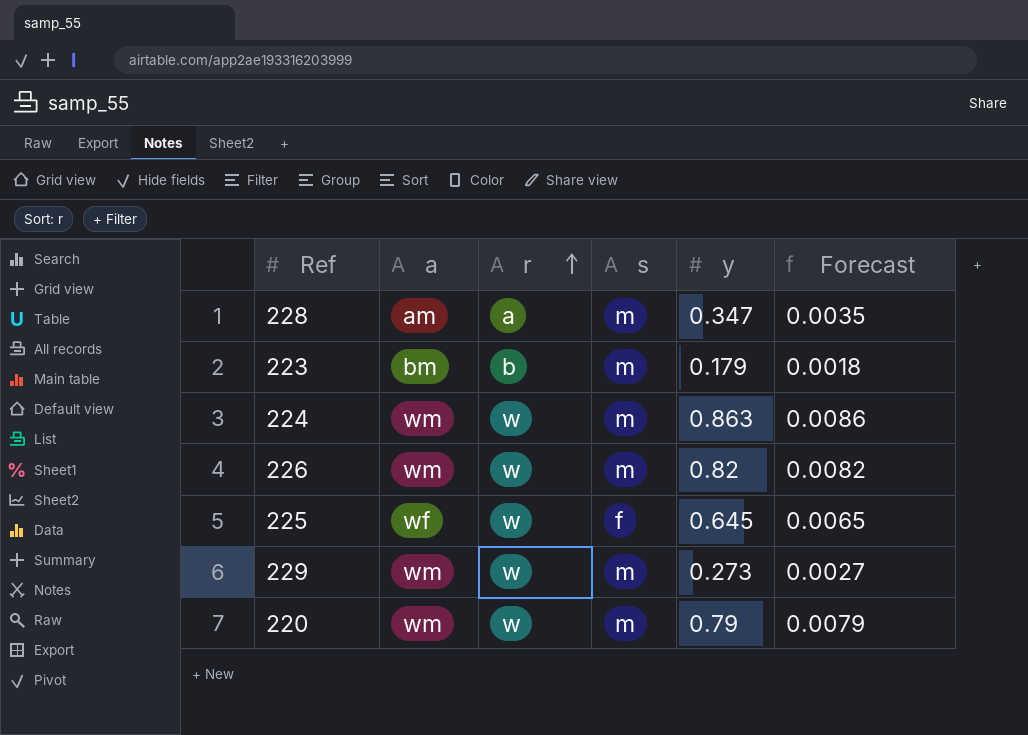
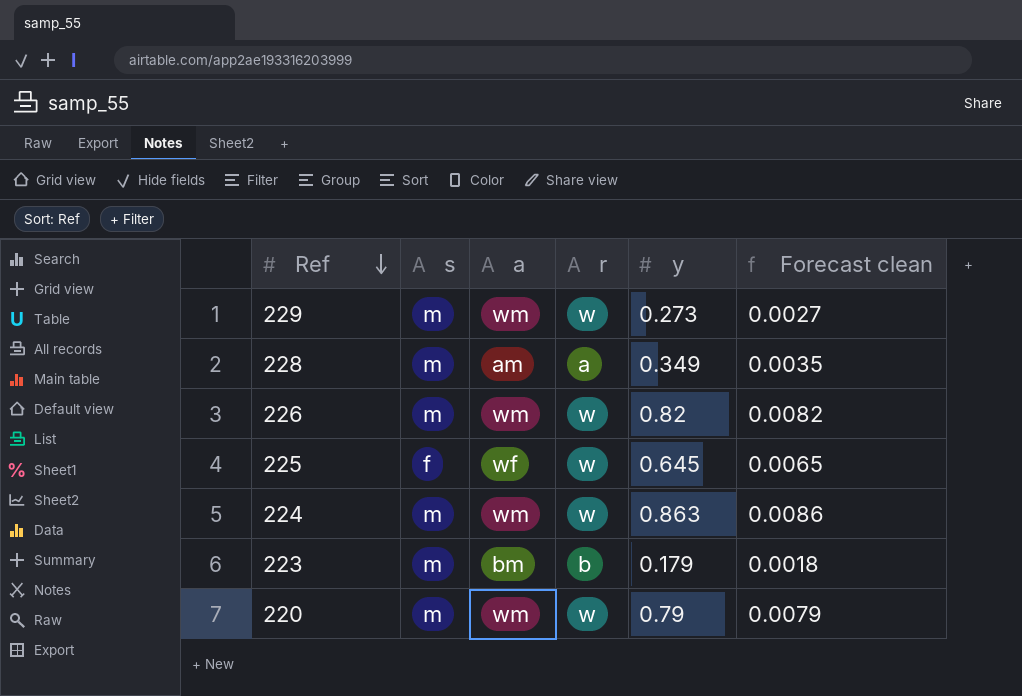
row order: r ascending -> Ref descending
column s | position: 4 -> 2
column name: Forecast -> Forecast clean
228 | y: 0.347 -> 0.349

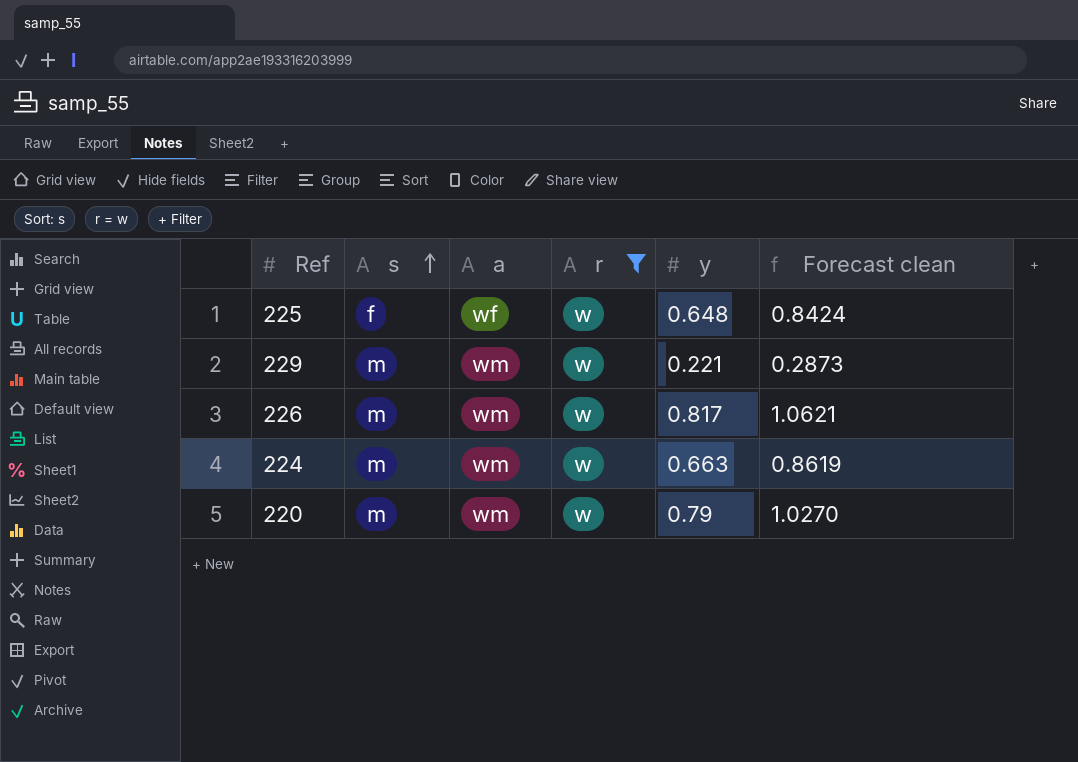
filter: none -> r = w
row order: Ref descending -> s ascending
column Forecast clean | formula: [y] * 0.01 -> [y] * 1.3
225 | y: 0.645 -> 0.648
229 | y: 0.273 -> 0.221
226 | y: 0.82 -> 0.817
224 | y: 0.863 -> 0.663

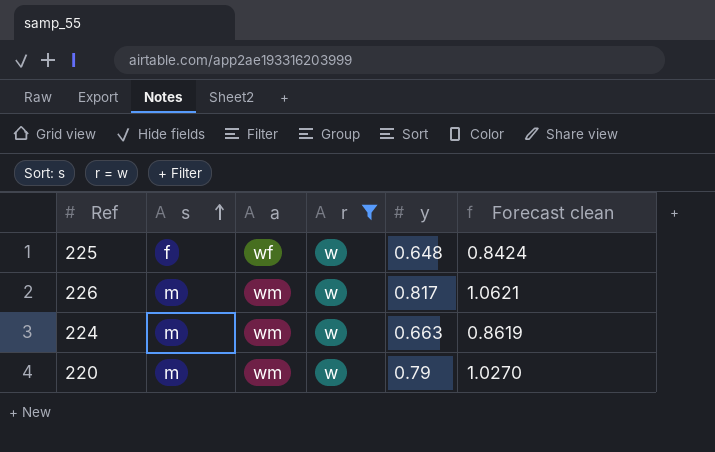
row 229: m | wm | w | 0.221 | 0.2873 -> none

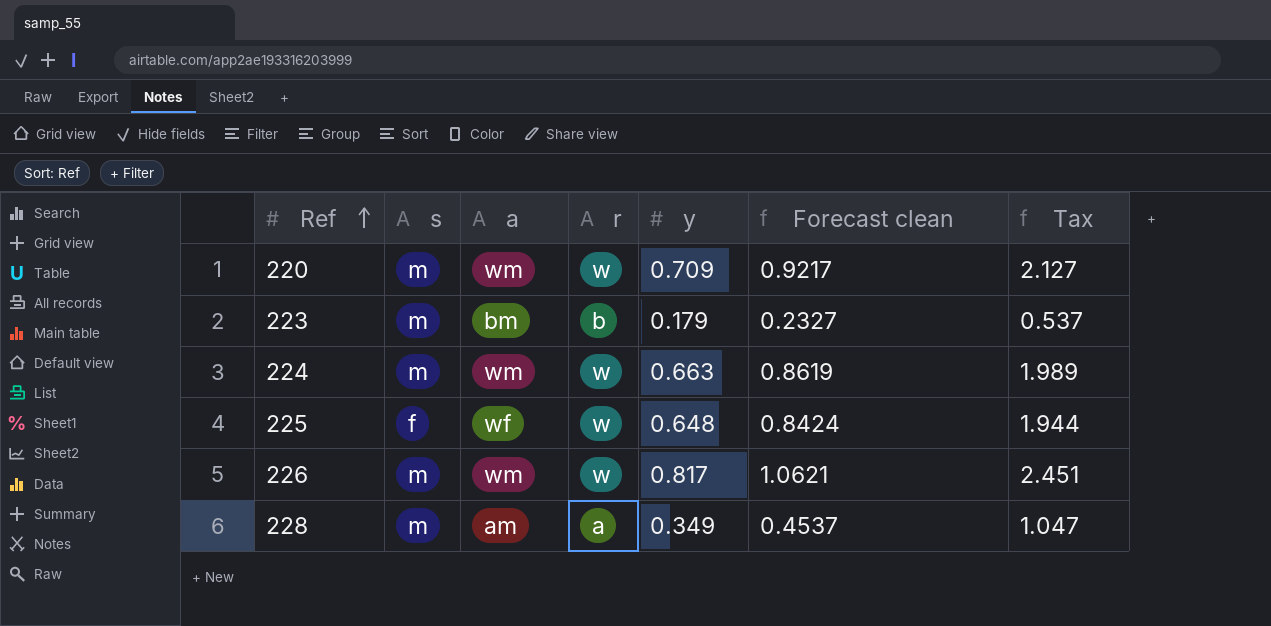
filter: r = w -> none
row order: s ascending -> Ref ascending
column Tax | formula: none -> [y] * 3
220 | y: 0.79 -> 0.709
220 | Forecast clean: 1.0270 -> 0.9217

